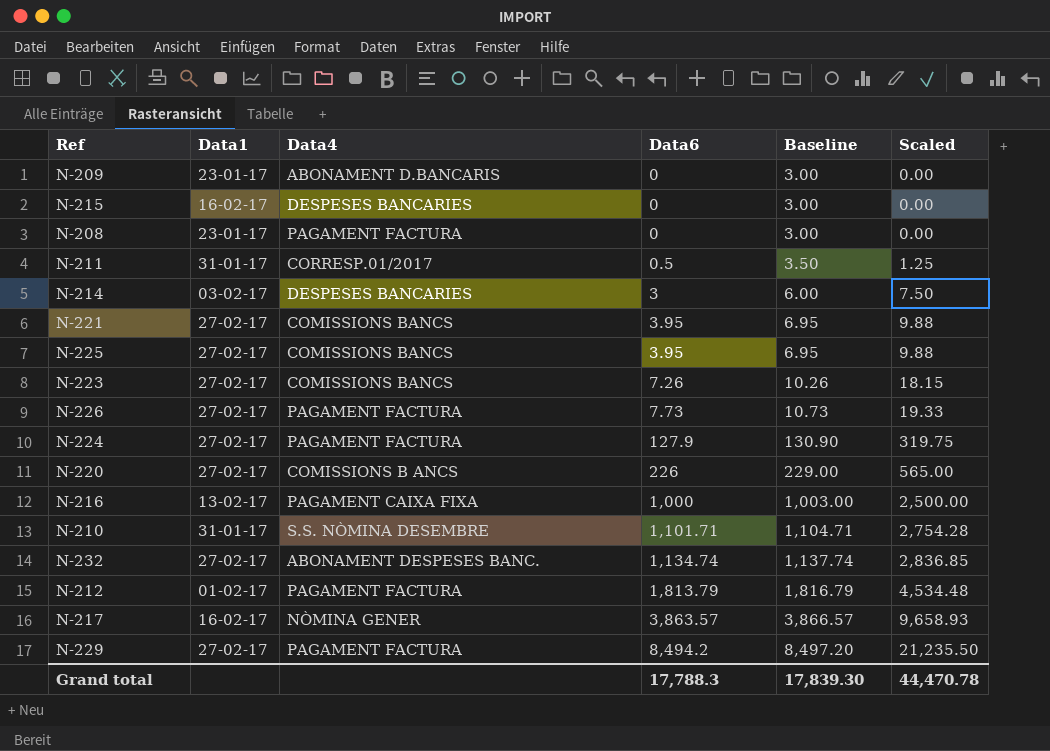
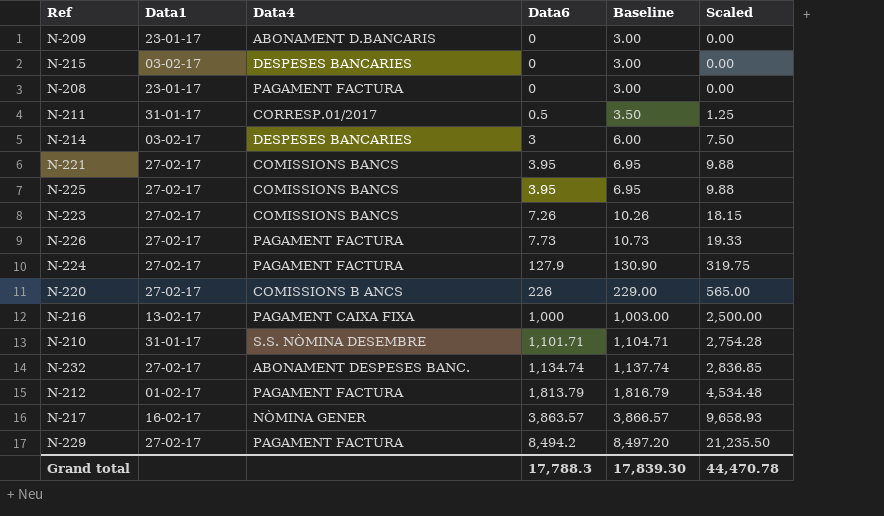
N-215 | Data1: 16-02-17 -> 03-02-17

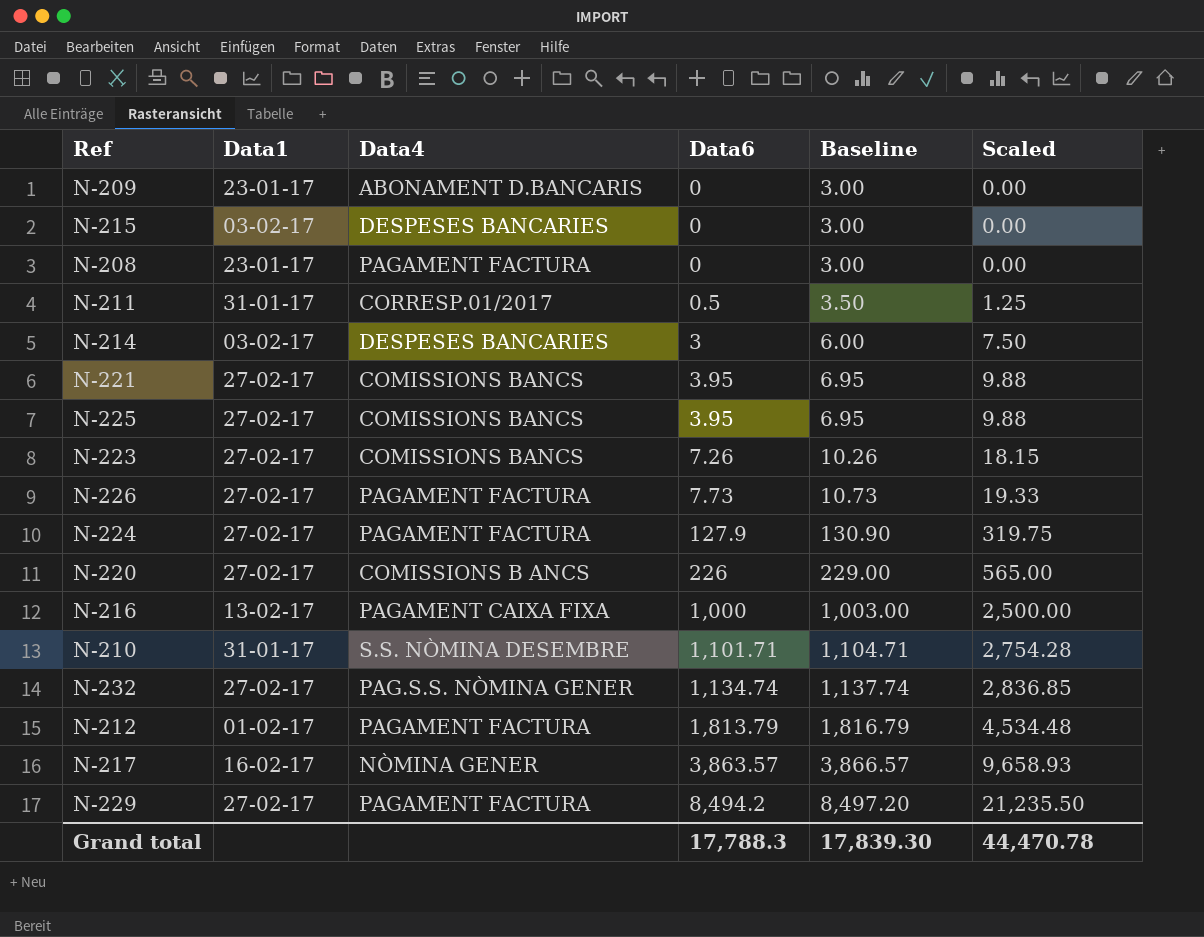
N-232 | Data4: ABONAMENT DESPESES BANC. -> PAG.S.S. NÒMINA GENER

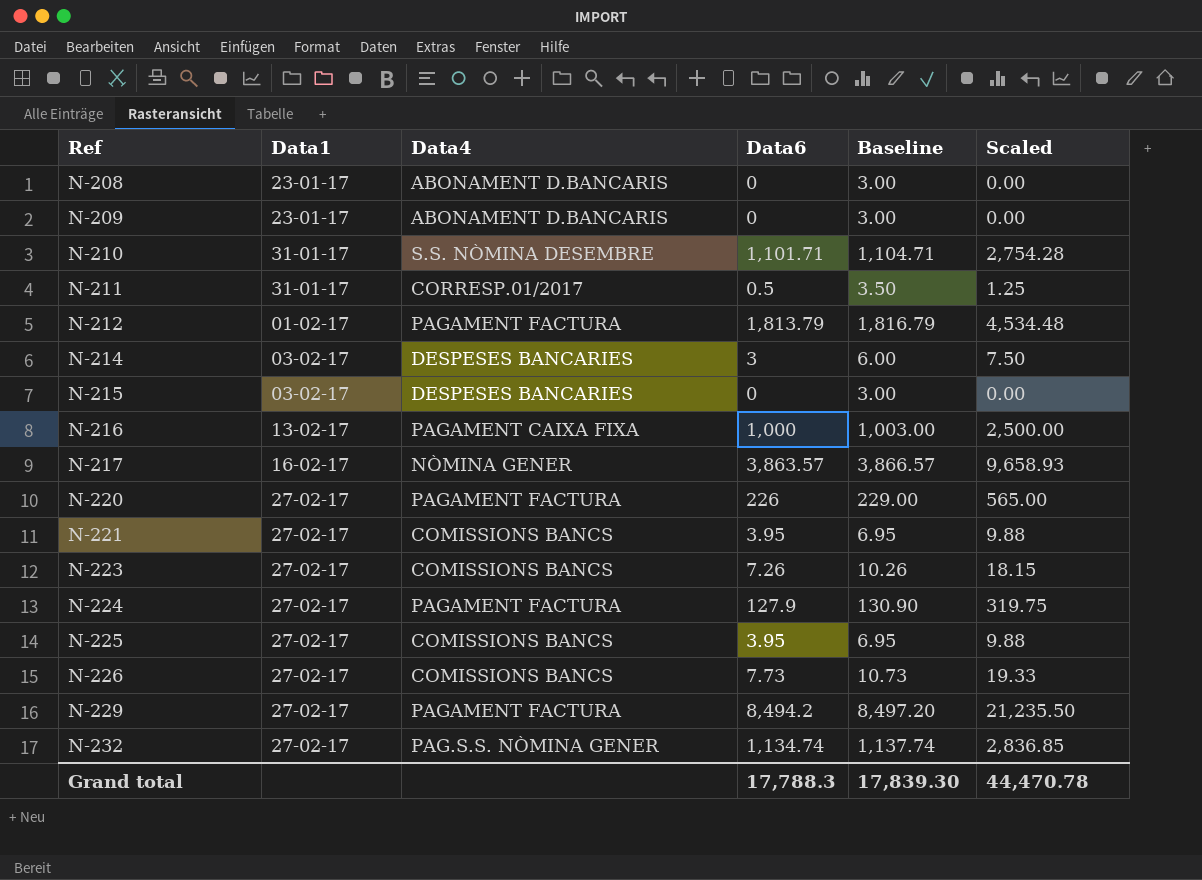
row order: Data6 ascending -> Ref ascending
N-208 | Data4: PAGAMENT FACTURA -> ABONAMENT D.BANCARIS
N-220 | Data4: COMISSIONS B ANCS -> PAGAMENT FACTURA
N-226 | Data4: PAGAMENT FACTURA -> COMISSIONS BANCS

